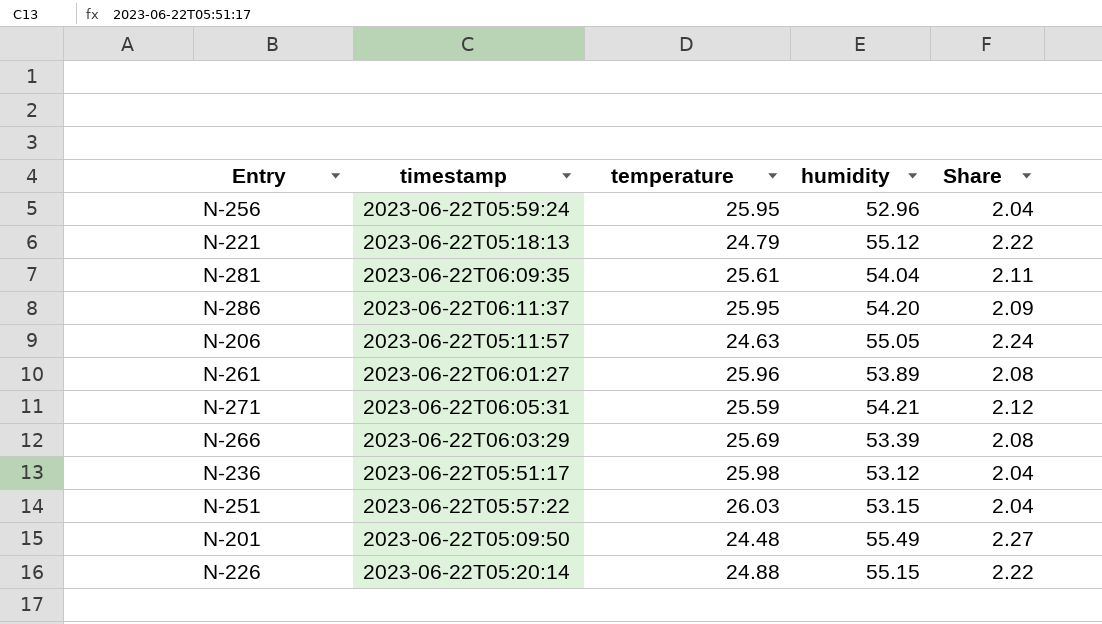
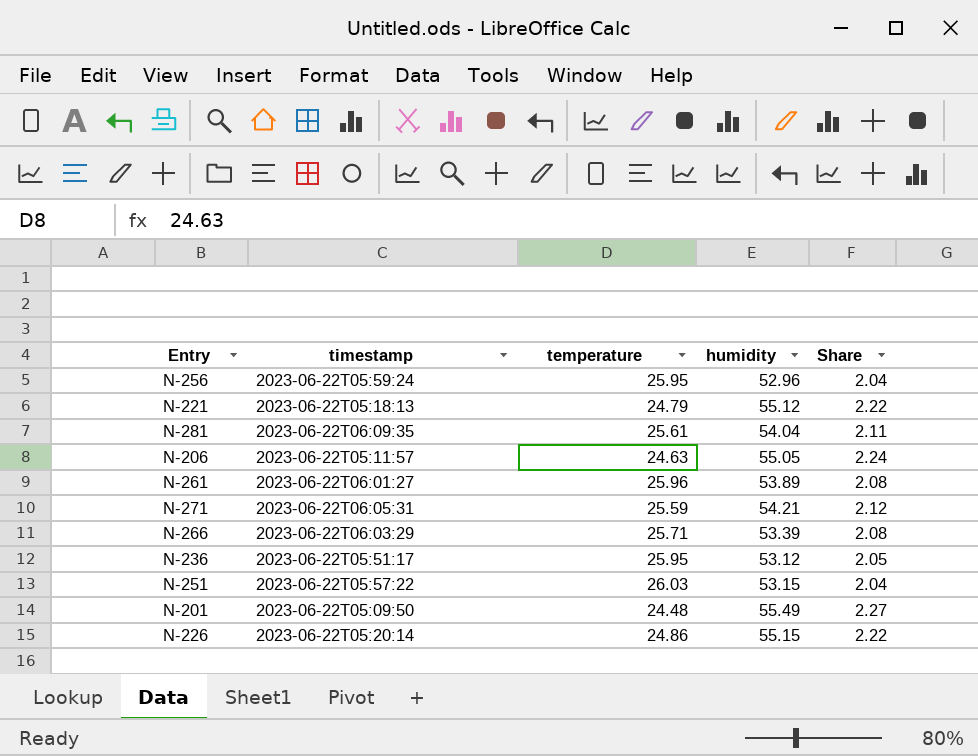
row N-286: 2023-06-22T06:11:37 | 25.95 | 54.20 | 2.09 -> none
N-266 | temperature: 25.69 -> 25.71
N-236 | temperature: 25.98 -> 25.95
N-236 | Share: 2.04 -> 2.05
N-226 | temperature: 24.88 -> 24.86

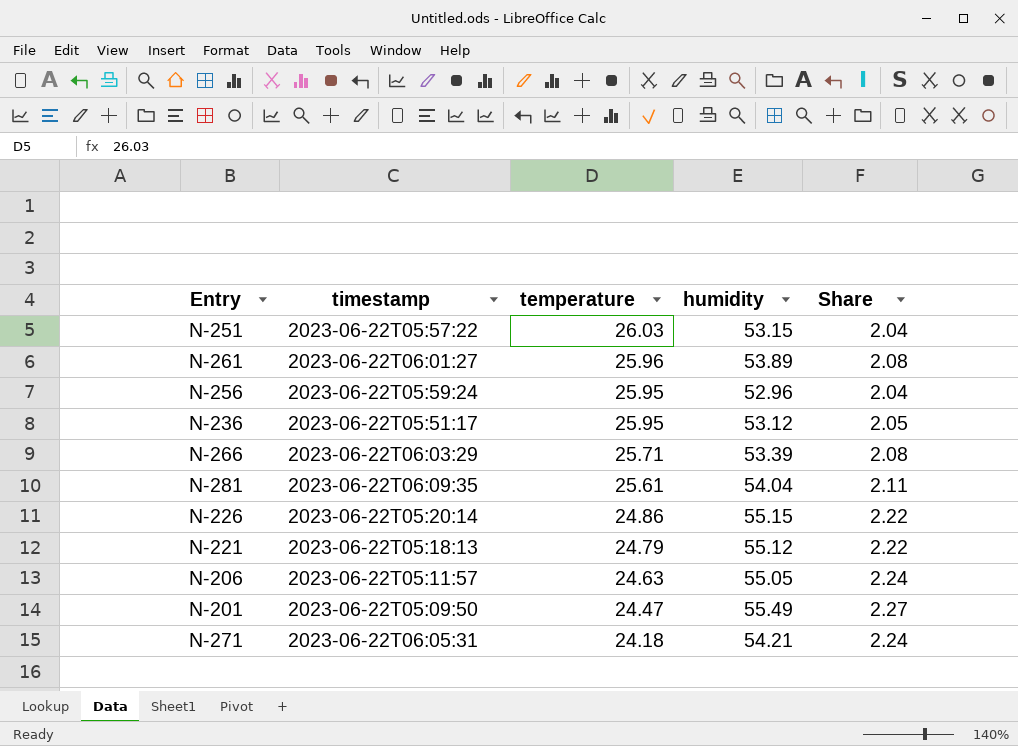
row order: none -> temperature descending
N-201 | temperature: 24.48 -> 24.47
N-271 | temperature: 25.59 -> 24.18
N-271 | Share: 2.12 -> 2.24

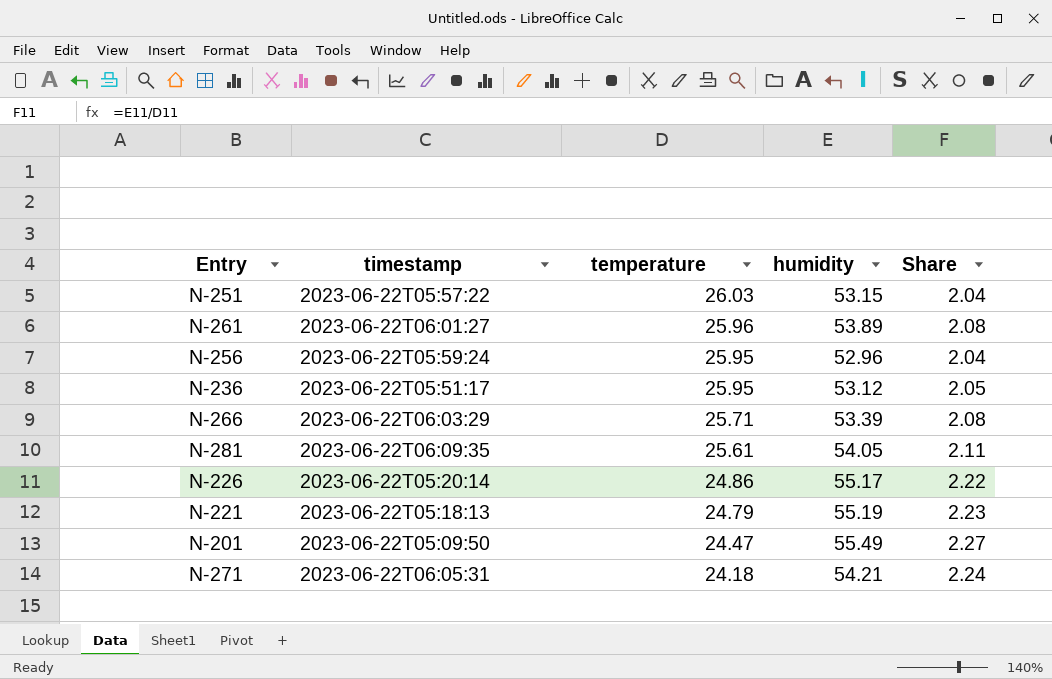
row N-206: 2023-06-22T05:11:57 | 24.63 | 55.05 | 2.24 -> none
N-281 | humidity: 54.04 -> 54.05
N-226 | humidity: 55.15 -> 55.17
N-221 | humidity: 55.12 -> 55.19
N-221 | Share: 2.22 -> 2.23

